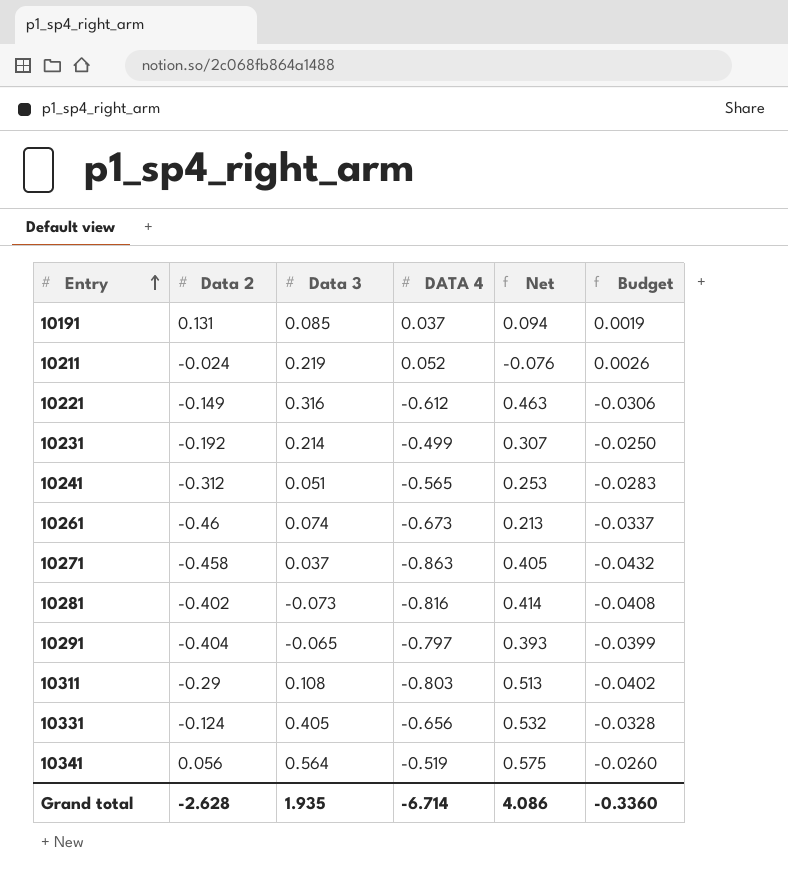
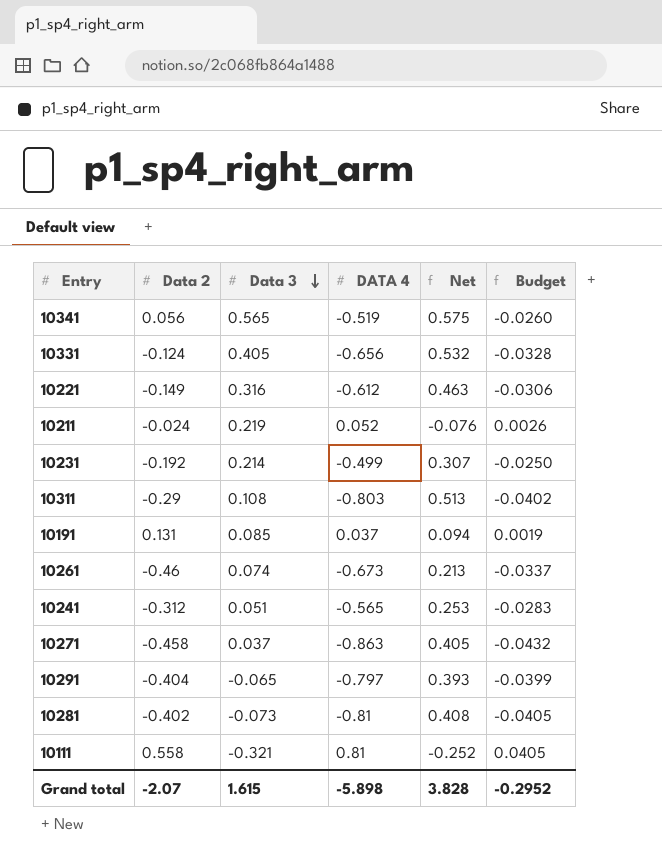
row order: Entry ascending -> Data 3 descending
10341 | Data 3: 0.564 -> 0.565
10281 | DATA 4: -0.816 -> -0.81
10281 | Net: 0.414 -> 0.408
10281 | Budget: -0.0408 -> -0.0405
row 10111: none -> 0.558 | -0.321 | 0.81 | -0.252 | 0.0405
Grand total | Data 2: -2.628 -> -2.07
Grand total | Data 3: 1.935 -> 1.615
Grand total | DATA 4: -6.714 -> -5.898
Grand total | Net: 4.086 -> 3.828
Grand total | Budget: -0.3360 -> -0.2952

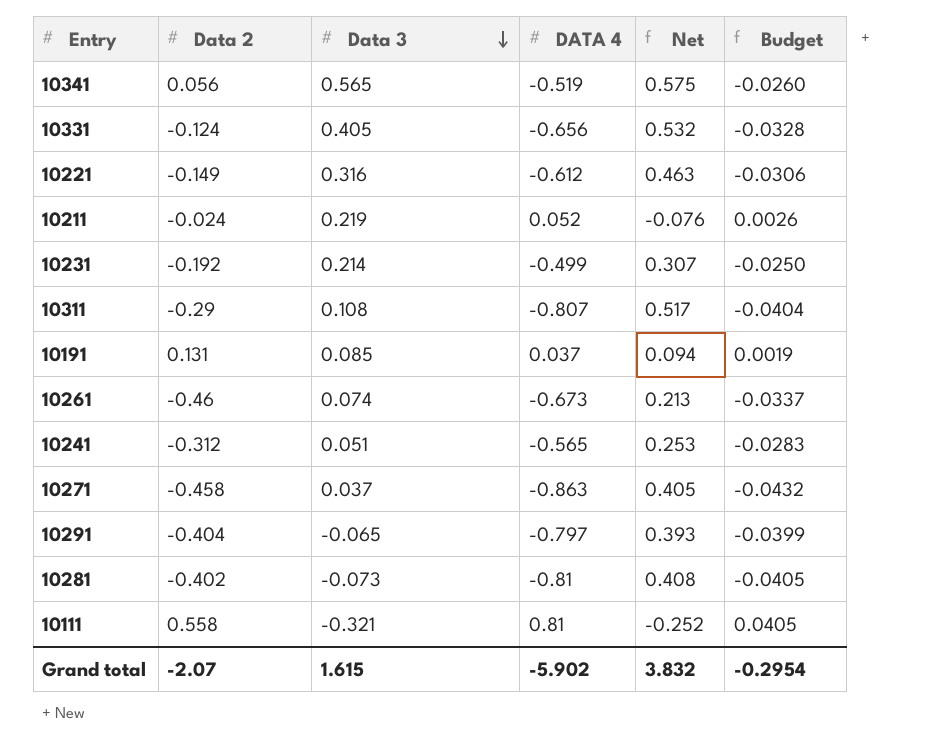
10311 | DATA 4: -0.803 -> -0.807
10311 | Net: 0.513 -> 0.517
10311 | Budget: -0.0402 -> -0.0404
Grand total | DATA 4: -5.898 -> -5.902
Grand total | Net: 3.828 -> 3.832
Grand total | Budget: -0.2952 -> -0.2954

